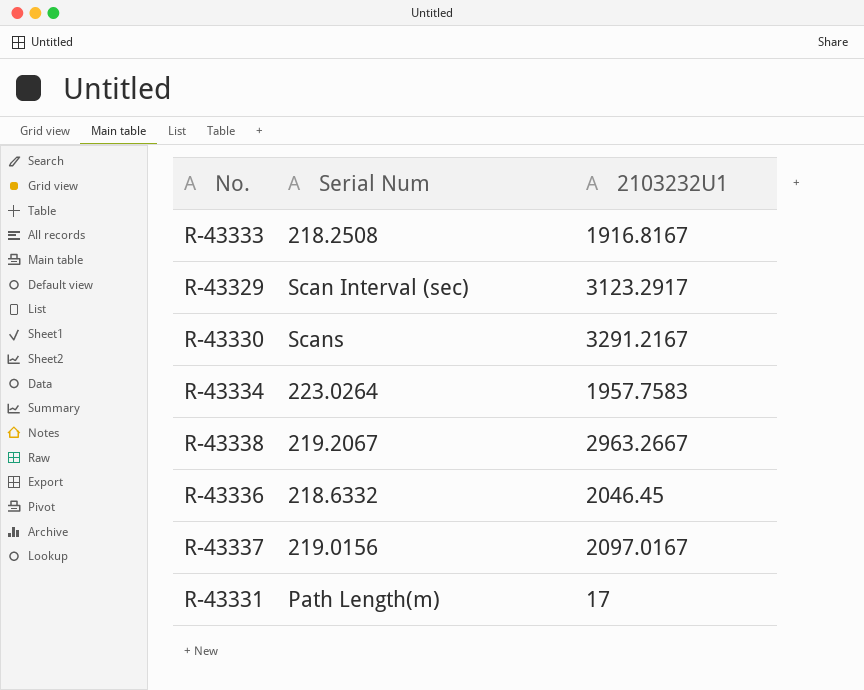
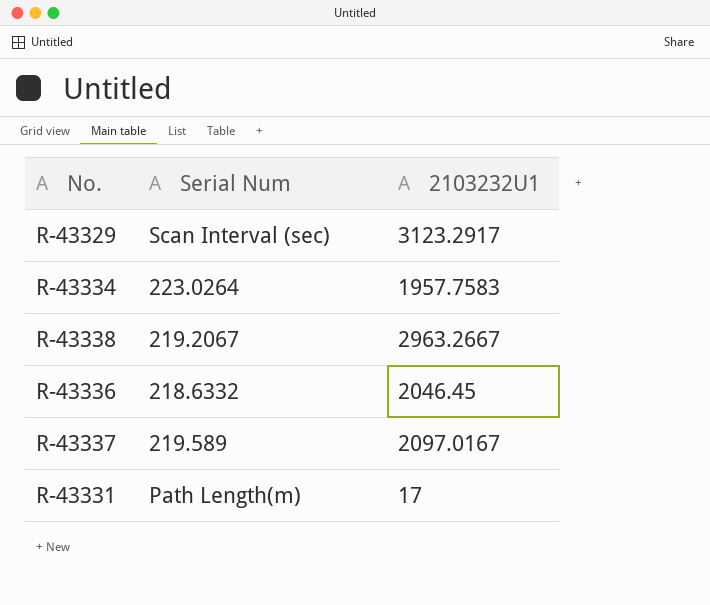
row R-43333: 218.2508 | 1916.8167 -> none
row R-43330: Scans | 3291.2167 -> none
R-43337 | Serial Num: 219.0156 -> 219.589

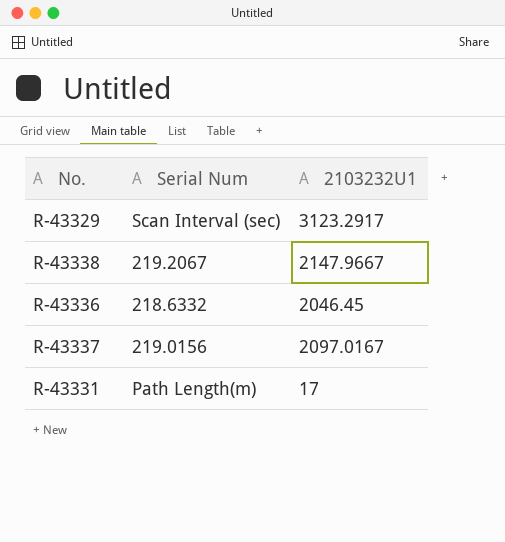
row R-43334: 223.0264 | 1957.7583 -> none
R-43338 | 2103232U1: 2963.2667 -> 2147.9667
R-43337 | Serial Num: 219.589 -> 219.0156

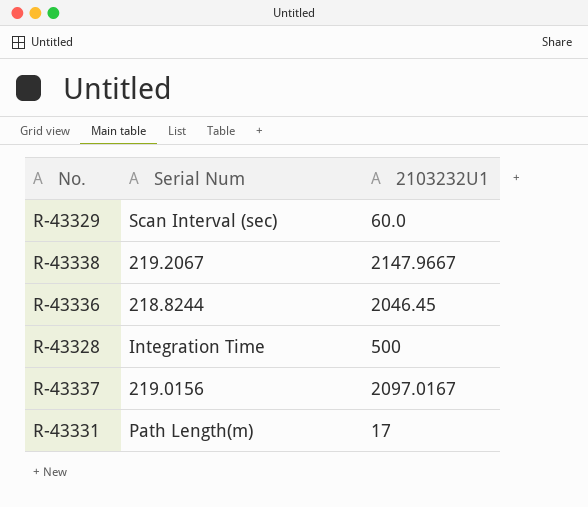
R-43329 | 2103232U1: 3123.2917 -> 60.0
R-43336 | Serial Num: 218.6332 -> 218.8244
row R-43328: none -> Integration Time | 500

